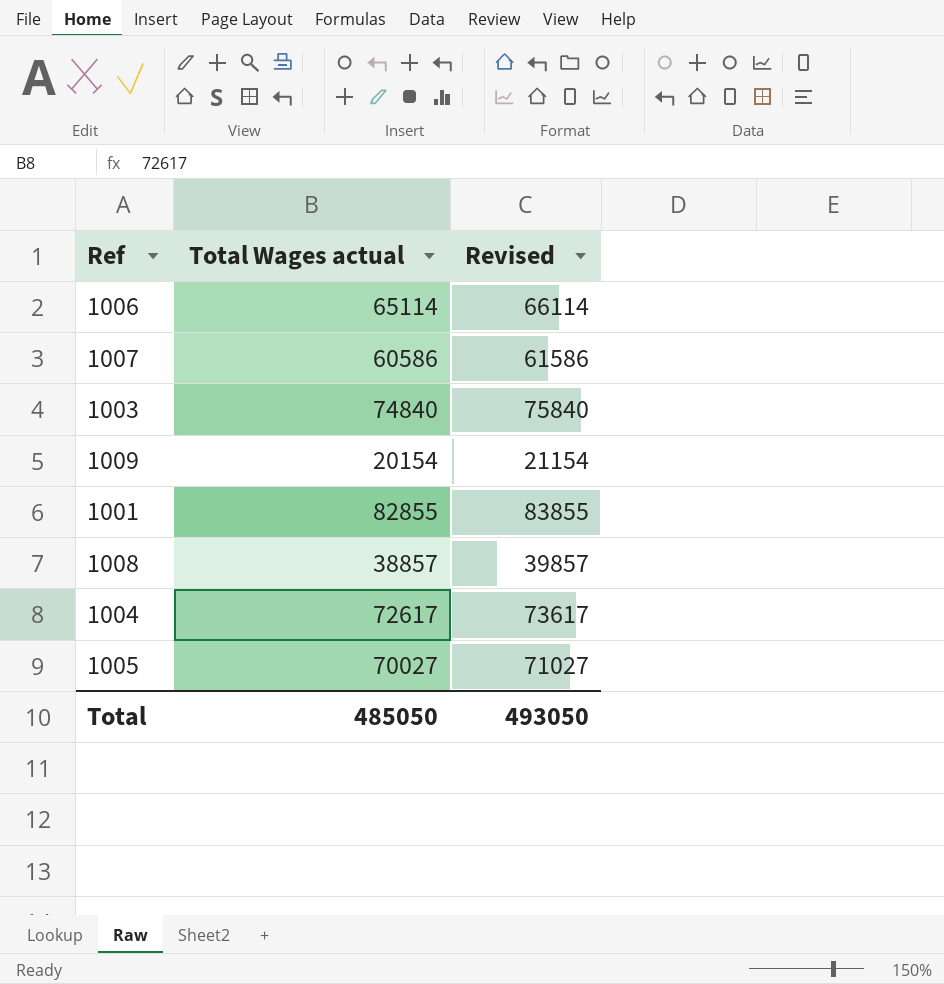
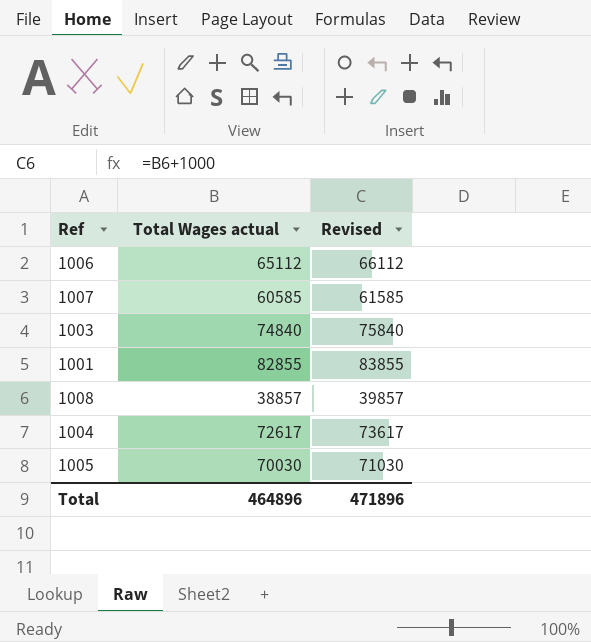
row 1009: 20154 | 21154 -> none
1006 | Total Wages actual: 65114 -> 65112
1006 | Revised: 66114 -> 66112
1007 | Total Wages actual: 60586 -> 60585
1007 | Revised: 61586 -> 61585
1005 | Total Wages actual: 70027 -> 70030
1005 | Revised: 71027 -> 71030
Total | Total Wages actual: 485050 -> 464896
Total | Revised: 493050 -> 471896

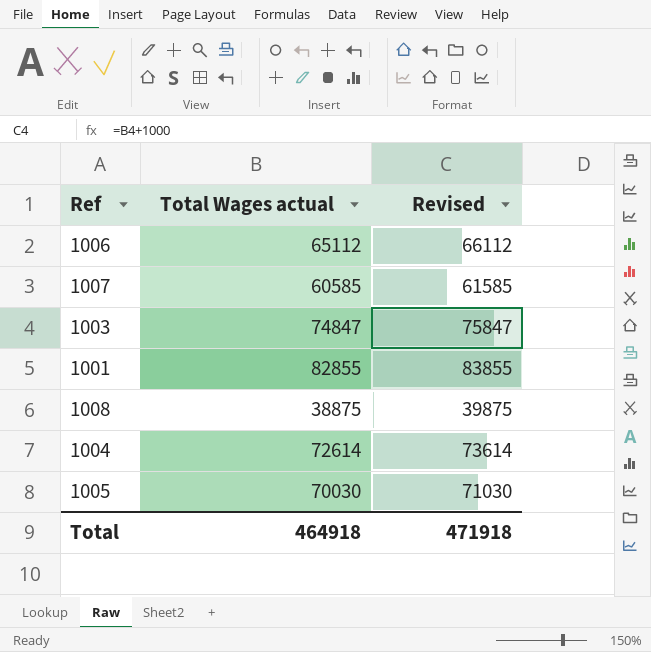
1003 | Total Wages actual: 74840 -> 74847
1003 | Revised: 75840 -> 75847
1008 | Total Wages actual: 38857 -> 38875
1008 | Revised: 39857 -> 39875
1004 | Total Wages actual: 72617 -> 72614
1004 | Revised: 73617 -> 73614
Total | Total Wages actual: 464896 -> 464918
Total | Revised: 471896 -> 471918

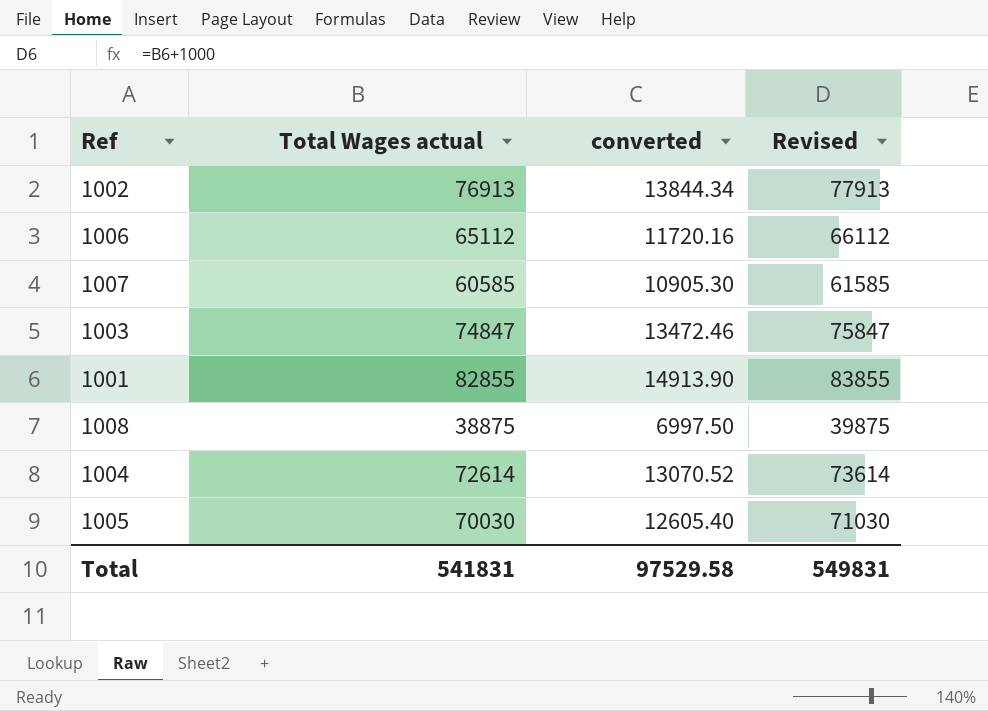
column converted | formula: none -> [Total Wages actual] * 0.18
row 1002: none -> 76913 | 13844.34 | 77913
Total | Total Wages actual: 464918 -> 541831
Total | Revised: 471918 -> 549831

